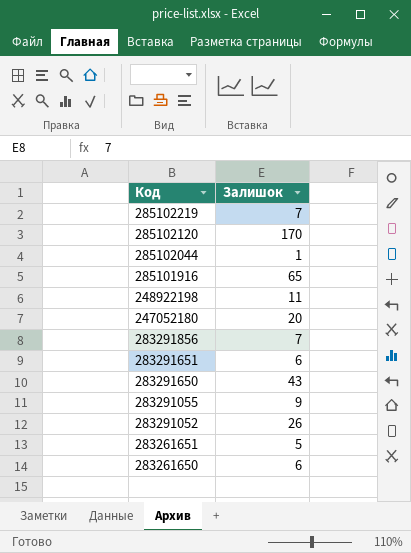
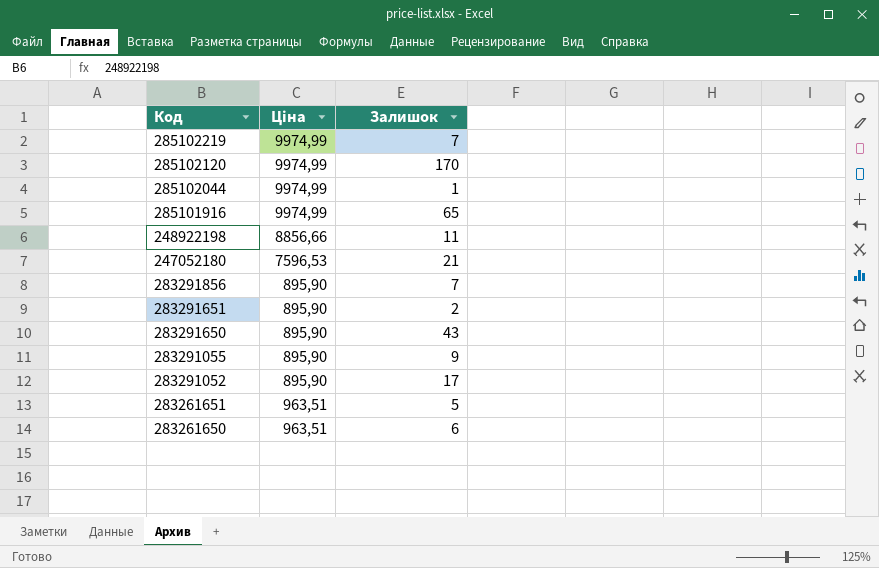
column Ціна | position: none -> 2
247052180 | Залишок: 20 -> 21
283291651 | Залишок: 6 -> 2
283291052 | Залишок: 26 -> 17

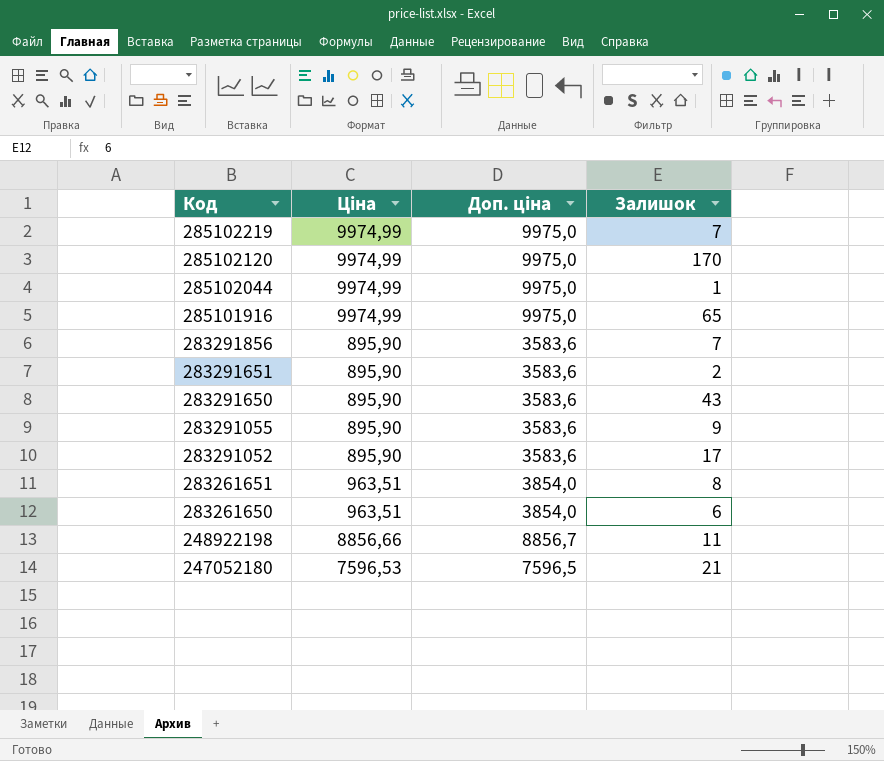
row order: none -> Код descending
column Доп. ціна | position: none -> 3
283261651 | Залишок: 5 -> 8

